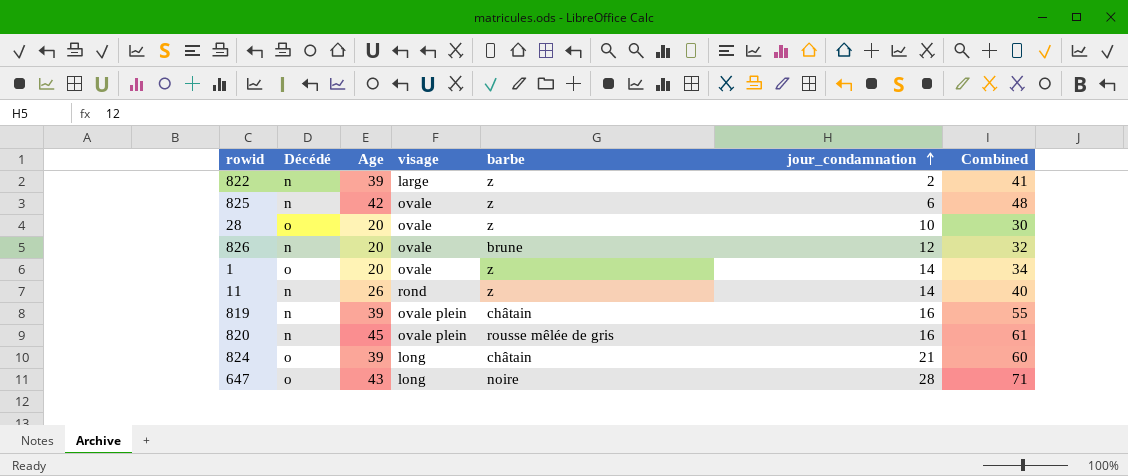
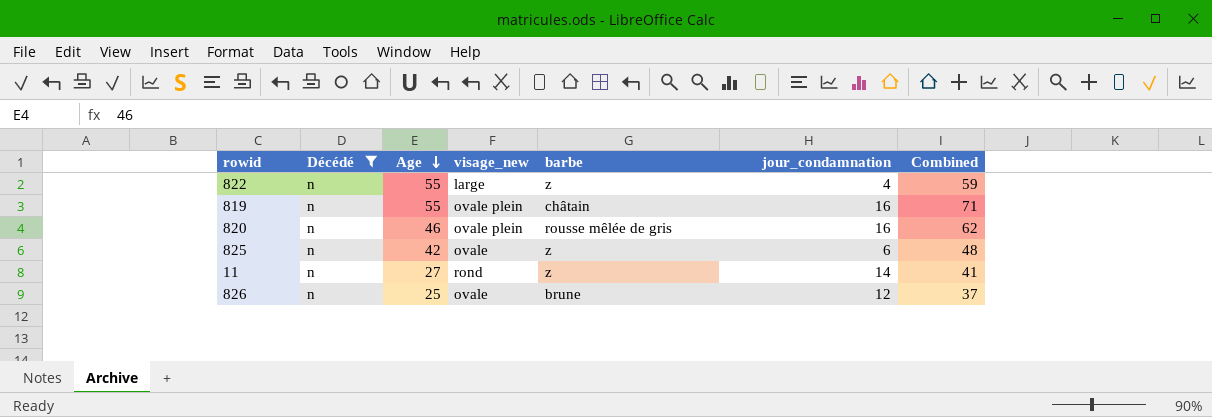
filter: none -> Décédé = n
row order: jour_condamnation ascending -> Age descending
column name: visage -> visage_new
822 | Age: 39 -> 55
822 | jour_condamnation: 2 -> 4
822 | Combined: 41 -> 59
819 | Age: 39 -> 55
819 | Combined: 55 -> 71
820 | Age: 45 -> 46
820 | Combined: 61 -> 62
11 | Age: 26 -> 27
11 | Combined: 40 -> 41
826 | Age: 20 -> 25
826 | Combined: 32 -> 37

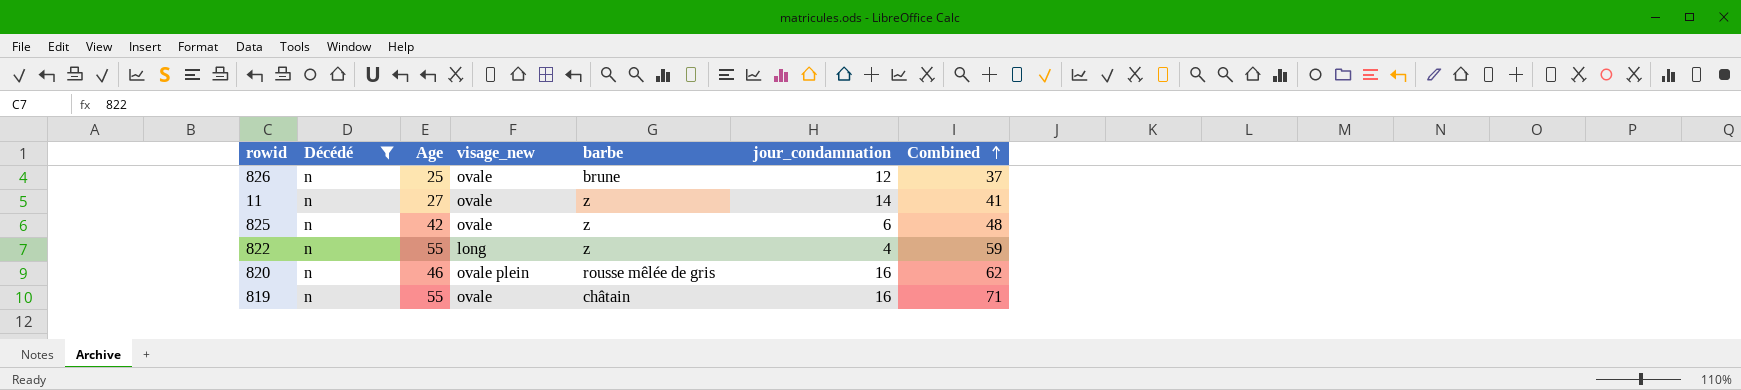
row order: Age descending -> Combined ascending
11 | visage_new: rond -> ovale
822 | visage_new: large -> long
819 | visage_new: ovale plein -> ovale

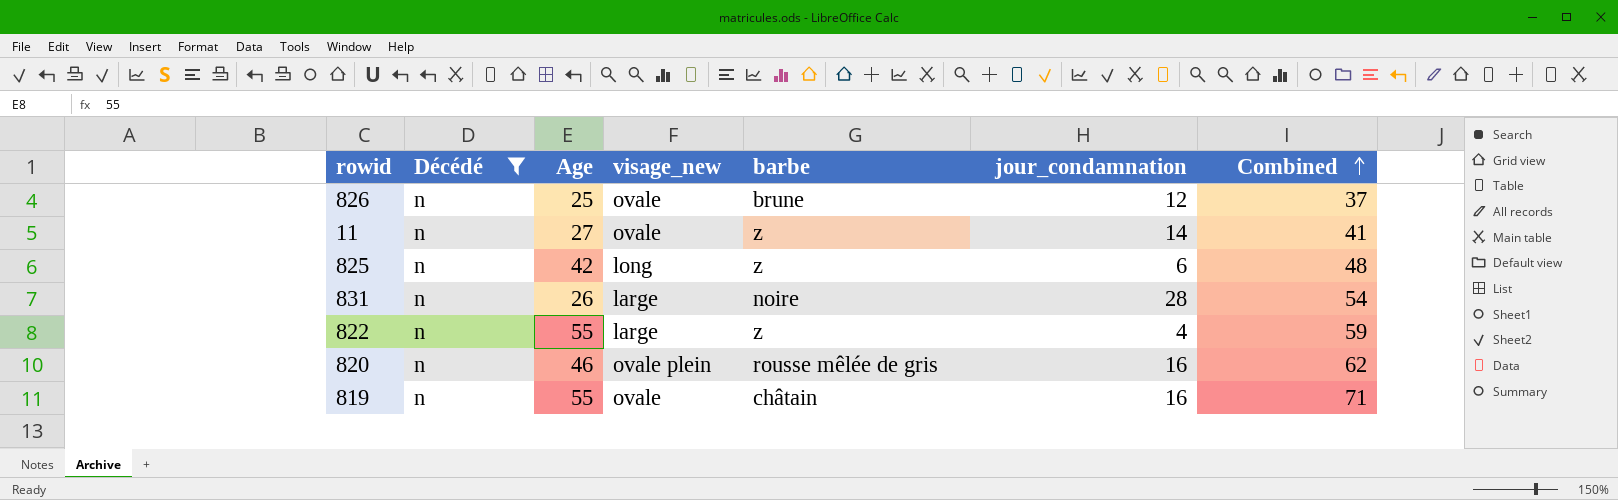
825 | visage_new: ovale -> long
row 831: none -> n | 26 | large | noire | 28 | 54
822 | visage_new: long -> large

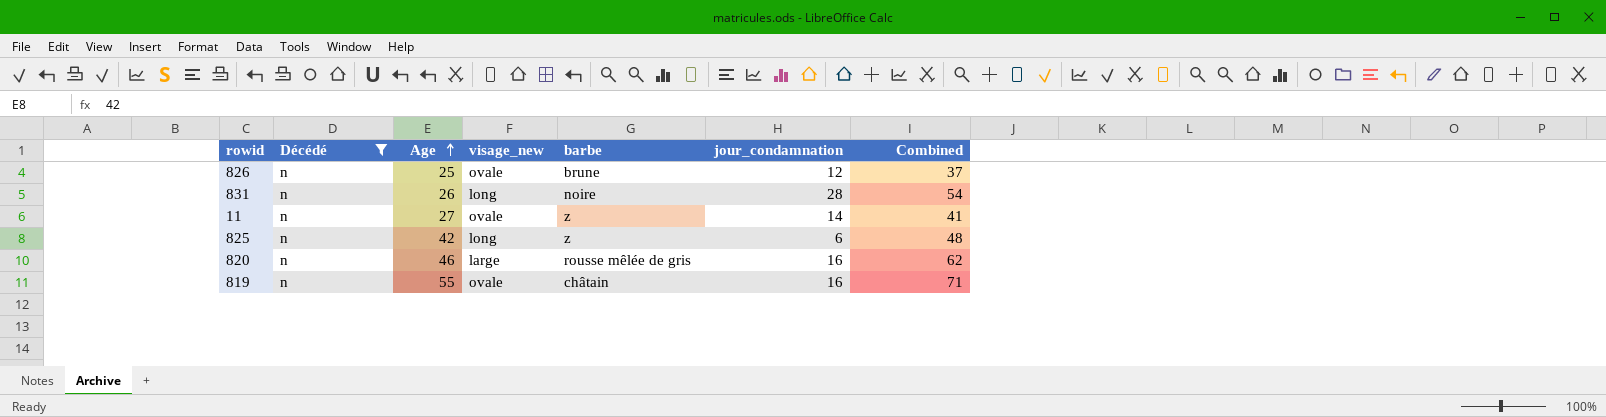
row order: Combined ascending -> Age ascending
row 822: n | 55 | large | z | 4 | 59 -> none
831 | visage_new: large -> long
820 | visage_new: ovale plein -> large

